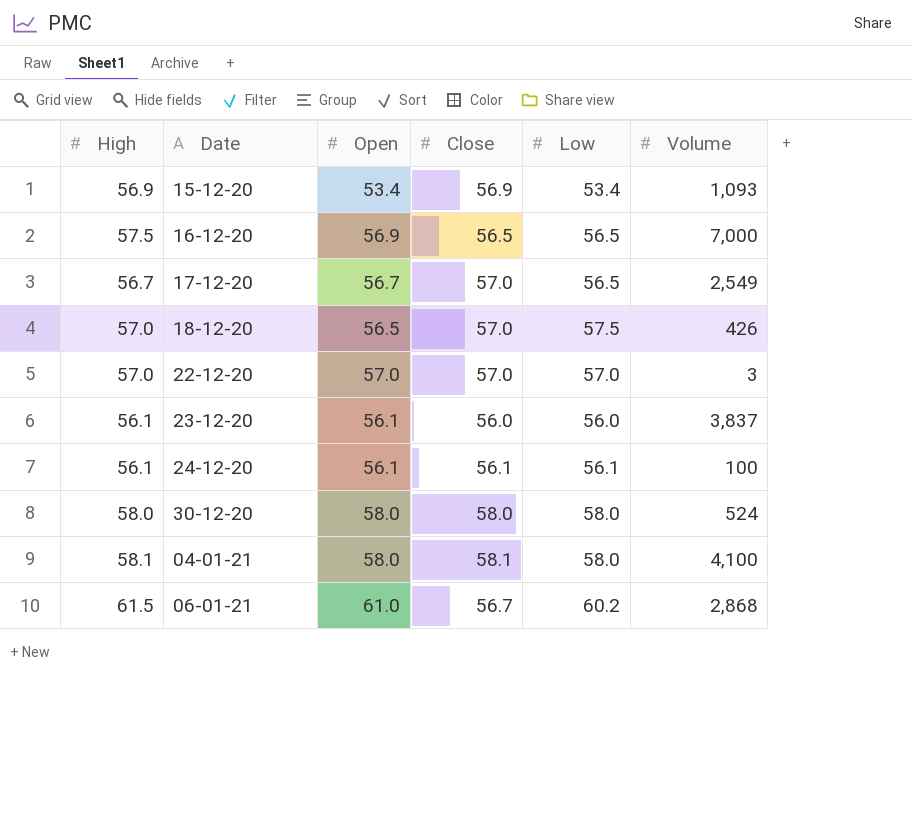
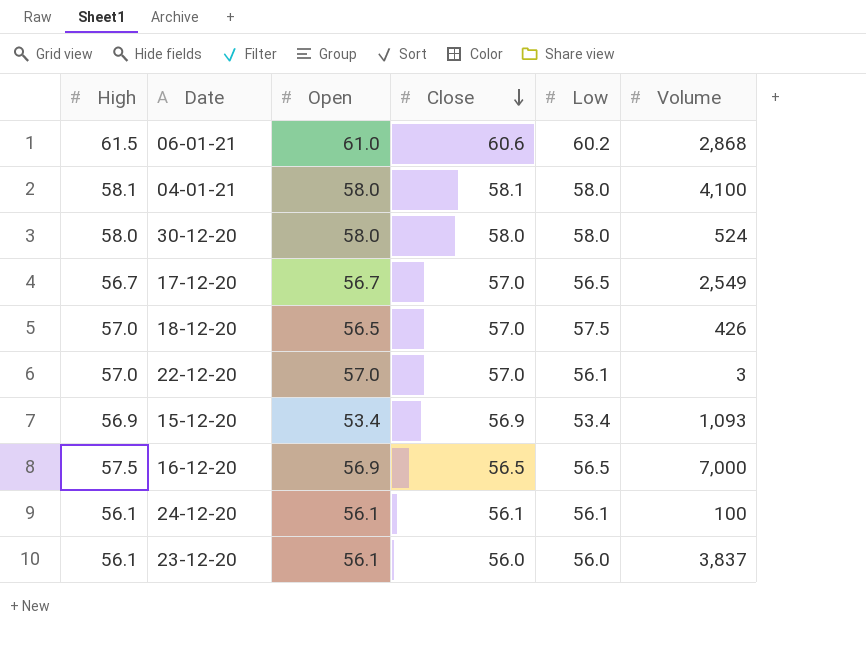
row order: none -> Close descending
06-01-21 | Close: 56.7 -> 60.6
22-12-20 | Low: 57.0 -> 56.1

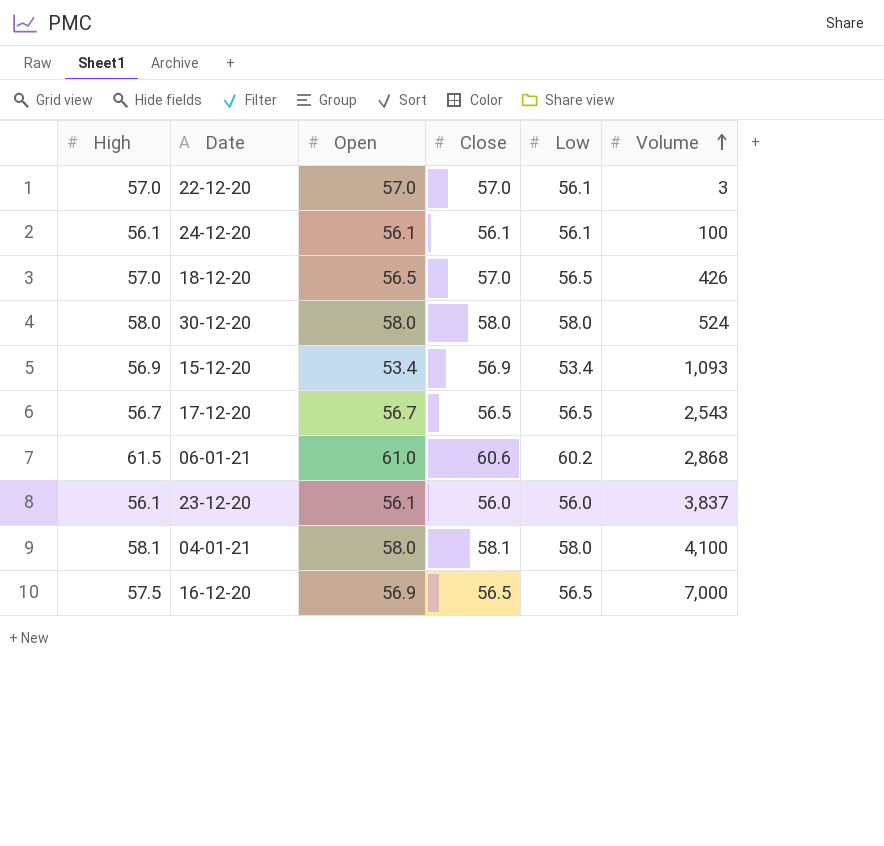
row order: Close descending -> Volume ascending
18-12-20 | Low: 57.5 -> 56.5
17-12-20 | Close: 57.0 -> 56.5
17-12-20 | Volume: 2,549 -> 2,543

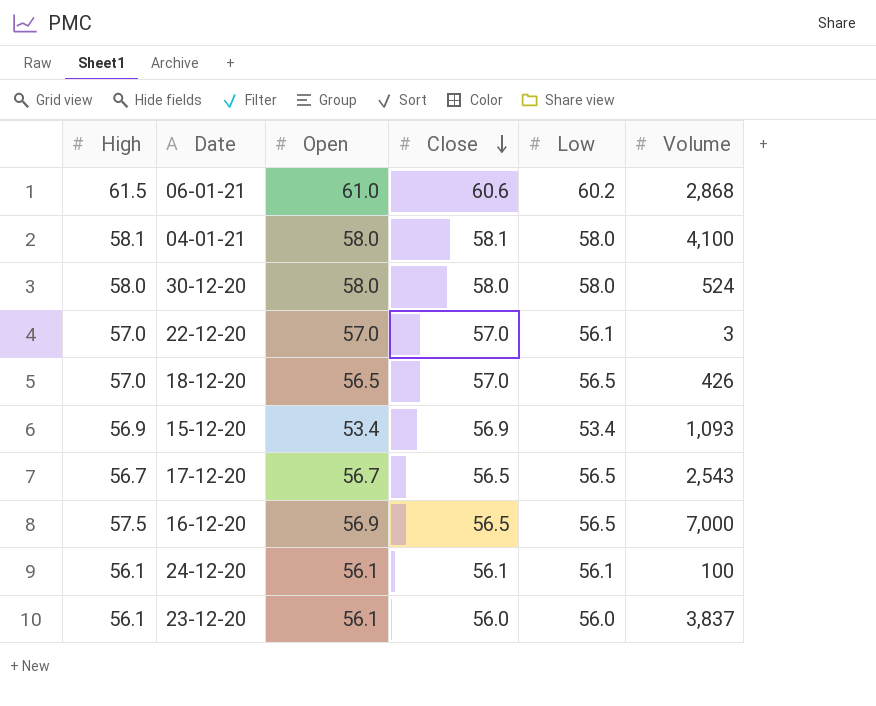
row order: Volume ascending -> Close descending

